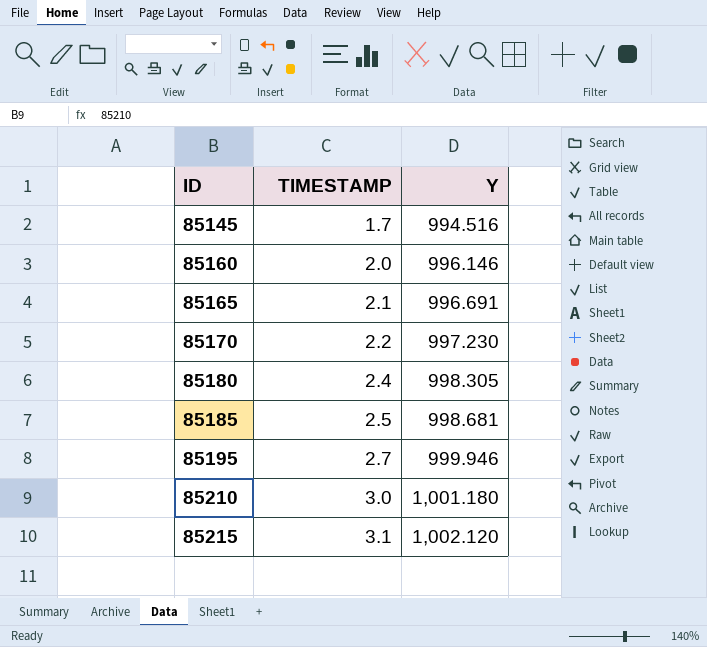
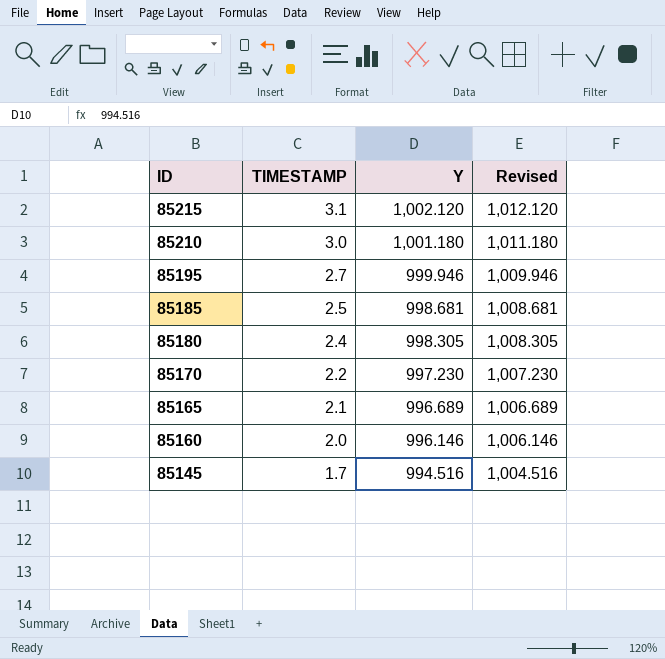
row order: ID ascending -> ID descending
column Revised | formula: none -> [Y] + 10
85165 | Y: 996.691 -> 996.689

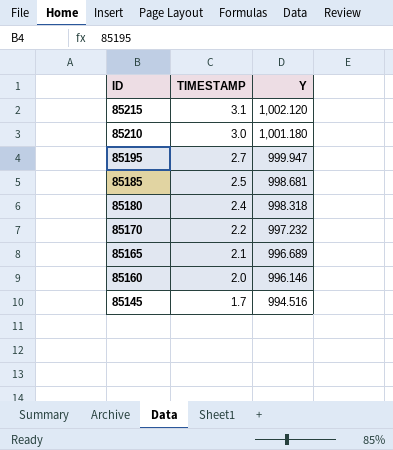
column Revised | formula: [Y] + 10 -> none
85195 | Y: 999.946 -> 999.947
85180 | Y: 998.305 -> 998.318
85170 | Y: 997.230 -> 997.232

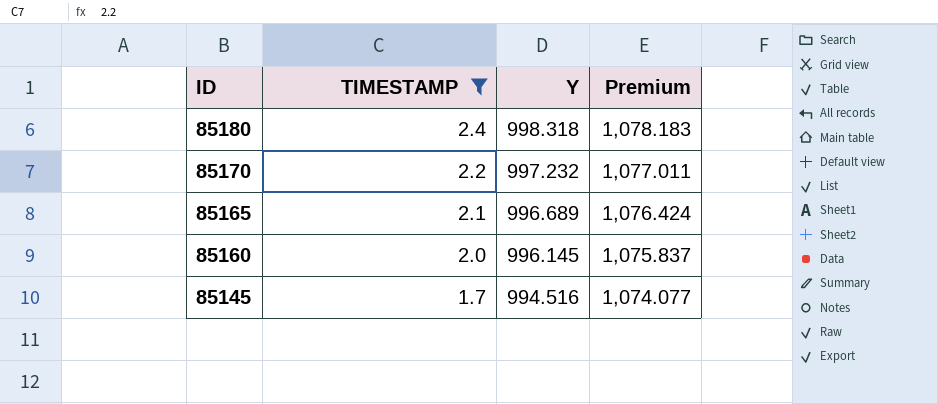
filter: none -> TIMESTAMP <= 2.4
column Premium | formula: none -> [Y] * 1.08
85160 | Y: 996.146 -> 996.145

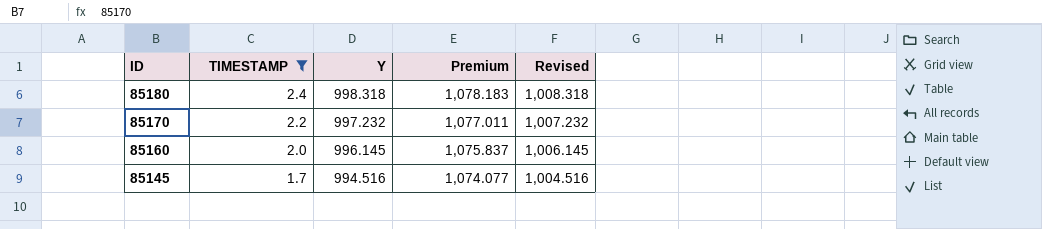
column Revised | formula: none -> [Y] + 10
row 85165: 2.1 | 996.689 | 1,076.424 -> none

